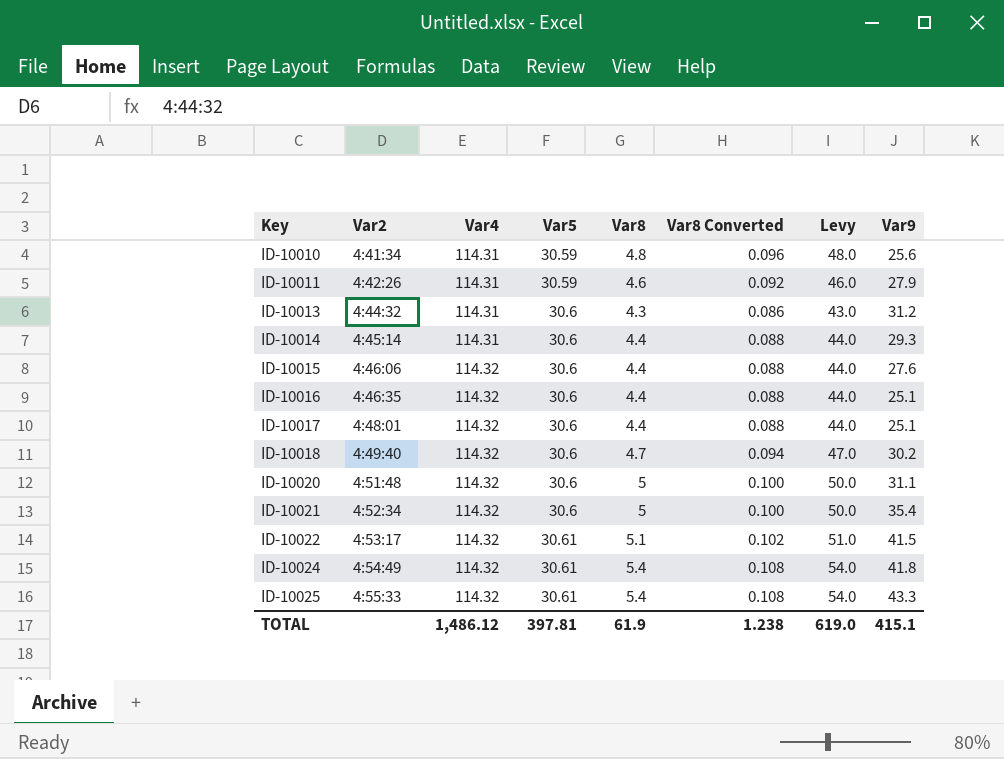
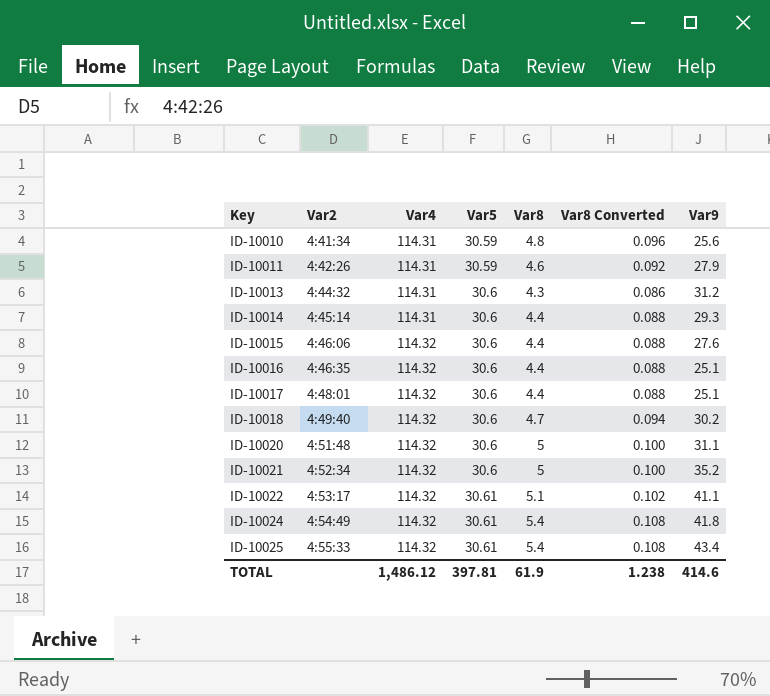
column Levy | formula: [Var8] * 10 -> none
ID-10021 | Var9: 35.4 -> 35.2
ID-10022 | Var9: 41.5 -> 41.1
ID-10025 | Var9: 43.3 -> 43.4
TOTAL | Var9: 415.1 -> 414.6

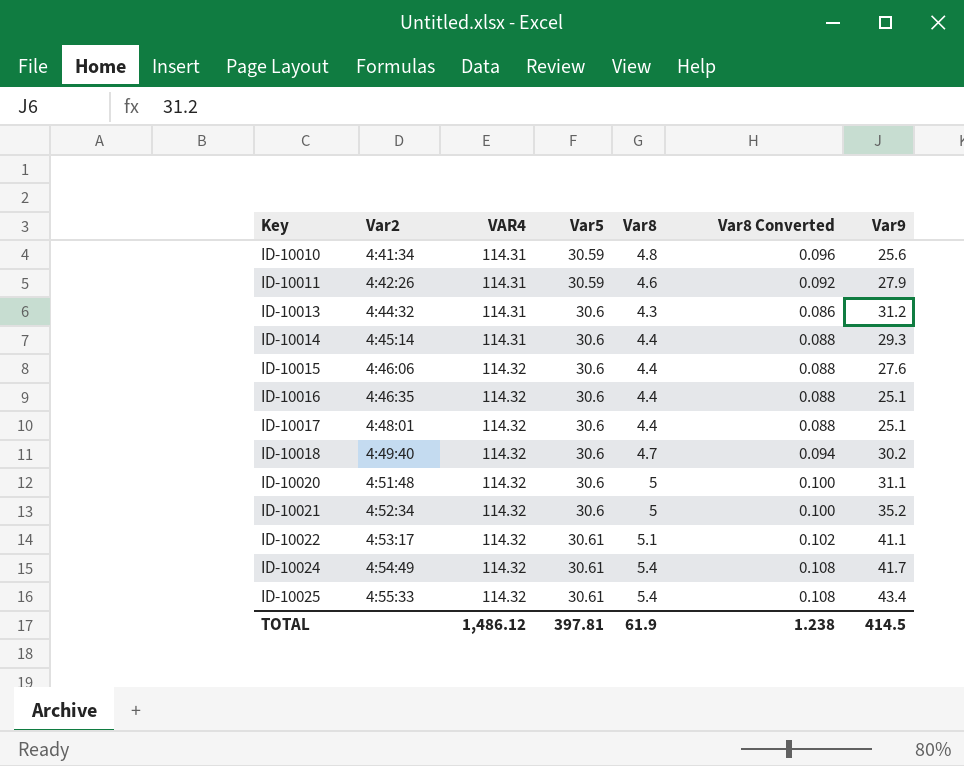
column name: Var4 -> VAR4
ID-10024 | Var9: 41.8 -> 41.7
TOTAL | Var9: 414.6 -> 414.5

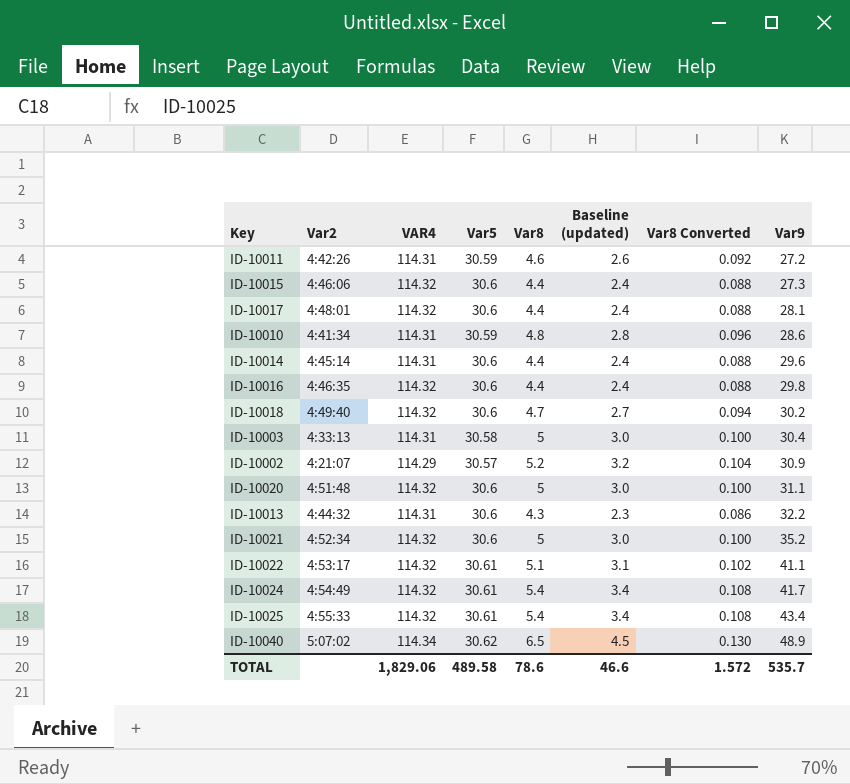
row order: Key ascending -> Var9 ascending
column Baseline (updated) | formula: none -> [Var8] - 2
ID-10011 | Var9: 27.9 -> 27.2
ID-10015 | Var9: 27.6 -> 27.3
ID-10017 | Var9: 25.1 -> 28.1
ID-10010 | Var9: 25.6 -> 28.6
ID-10014 | Var9: 29.3 -> 29.6
ID-10016 | Var9: 25.1 -> 29.8
row ID-10003: none -> 4:33:13 | 114.31 | 30.58 | 5 | 3.0 | 0.100 | 30.4
row ID-10002: none -> 4:21:07 | 114.29 | 30.57 | 5.2 | 3.2 | 0.104 | 30.9
ID-10013 | Var9: 31.2 -> 32.2
row ID-10040: none -> 5:07:02 | 114.34 | 30.62 | 6.5 | 4.5 | 0.130 | 48.9
TOTAL | VAR4: 1,486.12 -> 1,829.06
TOTAL | Var5: 397.81 -> 489.58
TOTAL | Var8: 61.9 -> 78.6
TOTAL | Var8 Converted: 1.238 -> 1.572
TOTAL | Var9: 414.5 -> 535.7

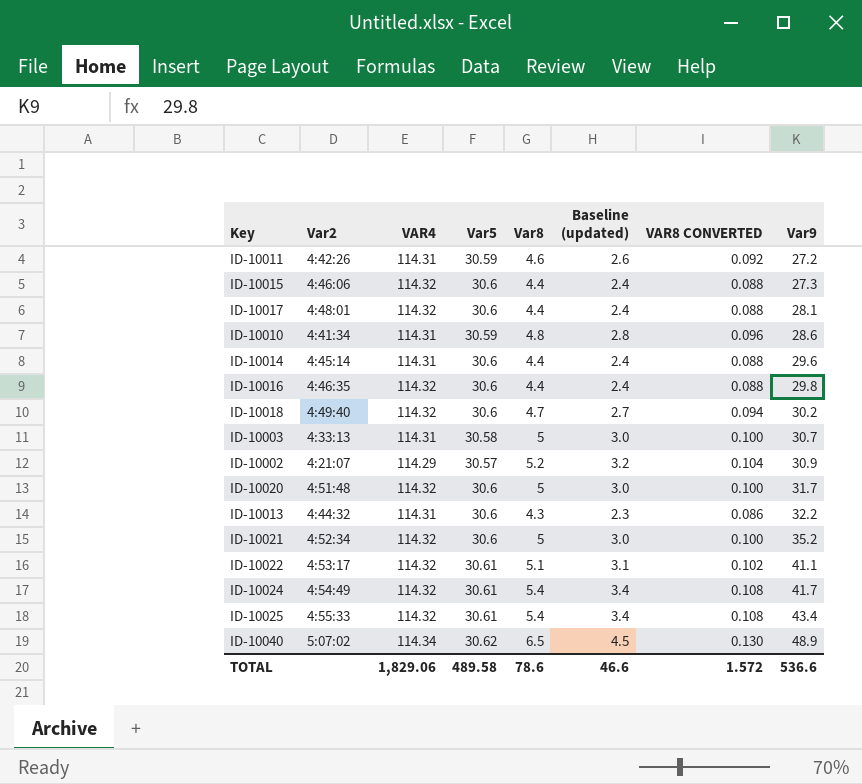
column name: Var8 Converted -> VAR8 CONVERTED
ID-10003 | Var9: 30.4 -> 30.7
ID-10020 | Var9: 31.1 -> 31.7
TOTAL | Var9: 535.7 -> 536.6

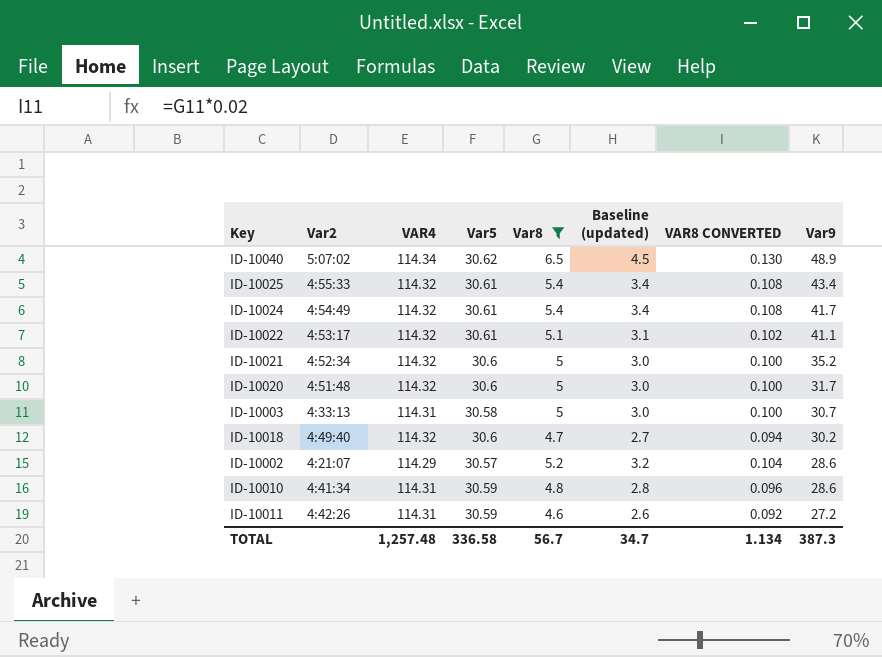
filter: none -> Var8 >= 4.6
row order: Var9 ascending -> Var9 descending
ID-10002 | Var9: 30.9 -> 28.6
TOTAL | VAR4: 1,829.06 -> 1,257.48
TOTAL | Var5: 489.58 -> 336.58
TOTAL | Var8: 78.6 -> 56.7
TOTAL | Baseline (updated): 46.6 -> 34.7
TOTAL | VAR8 CONVERTED: 1.572 -> 1.134
TOTAL | Var9: 536.6 -> 387.3

